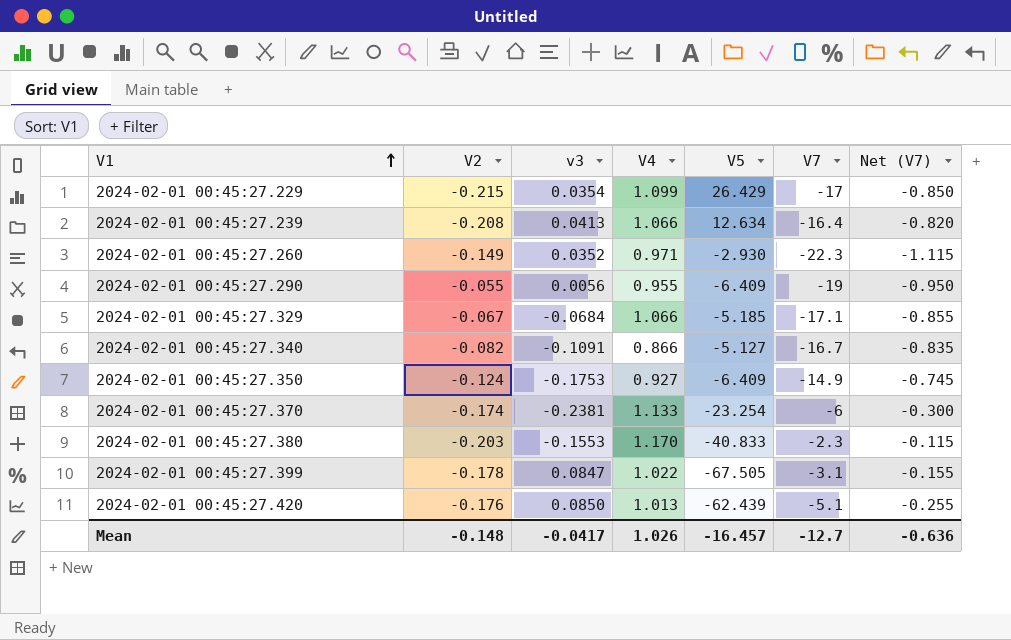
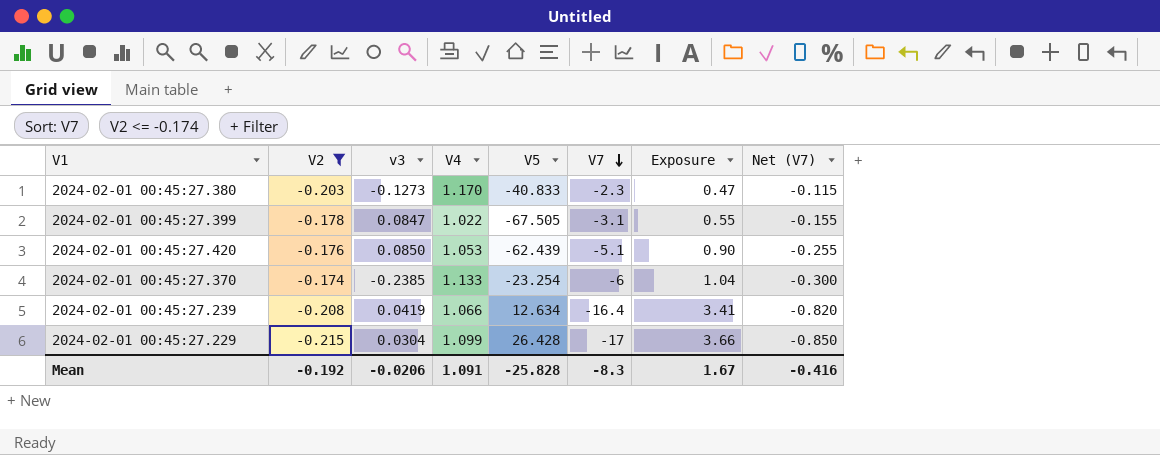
filter: none -> V2 <= -0.174
row order: V1 ascending -> V7 descending
column Exposure | formula: none -> [V2] * [V7]
2024-02-01 00:45:27.380 | v3: -0.1553 -> -0.1273
2024-02-01 00:45:27.420 | V4: 1.013 -> 1.053
2024-02-01 00:45:27.370 | v3: -0.2381 -> -0.2385
2024-02-01 00:45:27.239 | v3: 0.0413 -> 0.0419
2024-02-01 00:45:27.229 | v3: 0.0354 -> 0.0304
2024-02-01 00:45:27.229 | V5: 26.429 -> 26.428
Mean | V2: -0.148 -> -0.192
Mean | v3: -0.0417 -> -0.0206
Mean | V4: 1.026 -> 1.091
Mean | V5: -16.457 -> -25.828
Mean | V7: -12.7 -> -8.3
Mean | Net (V7): -0.636 -> -0.416

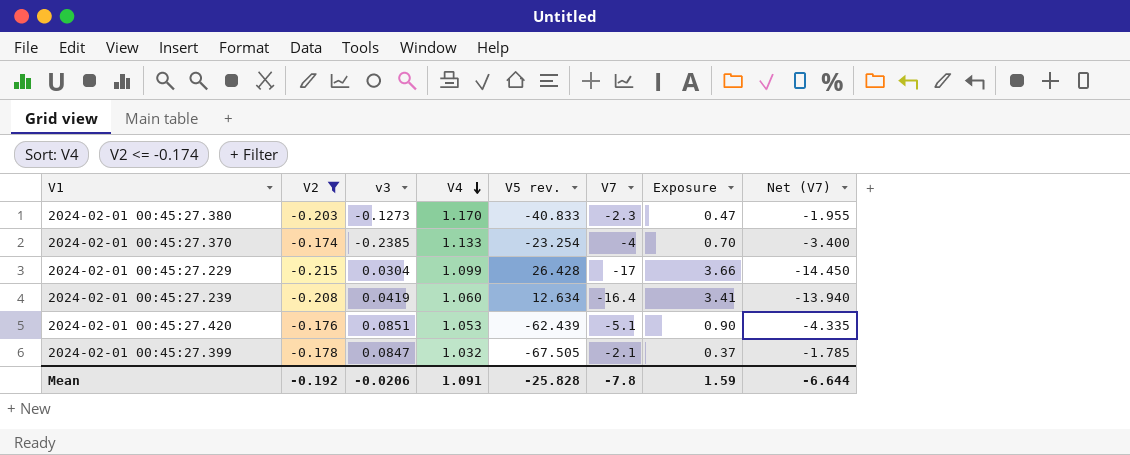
row order: V7 descending -> V4 descending
column name: V5 -> V5 rev.
column Net (V7) | formula: [V7] * 0.05 -> [V7] * 0.85
2024-02-01 00:45:27.370 | V7: -6 -> -4
2024-02-01 00:45:27.370 | Exposure: 1.04 -> 0.70
2024-02-01 00:45:27.239 | V4: 1.066 -> 1.060
2024-02-01 00:45:27.420 | v3: 0.0850 -> 0.0851
2024-02-01 00:45:27.399 | V4: 1.022 -> 1.032
2024-02-01 00:45:27.399 | V7: -3.1 -> -2.1
2024-02-01 00:45:27.399 | Exposure: 0.55 -> 0.37
Mean | V7: -8.3 -> -7.8
Mean | Exposure: 1.67 -> 1.59
Mean | Net (V7): -0.416 -> -6.644

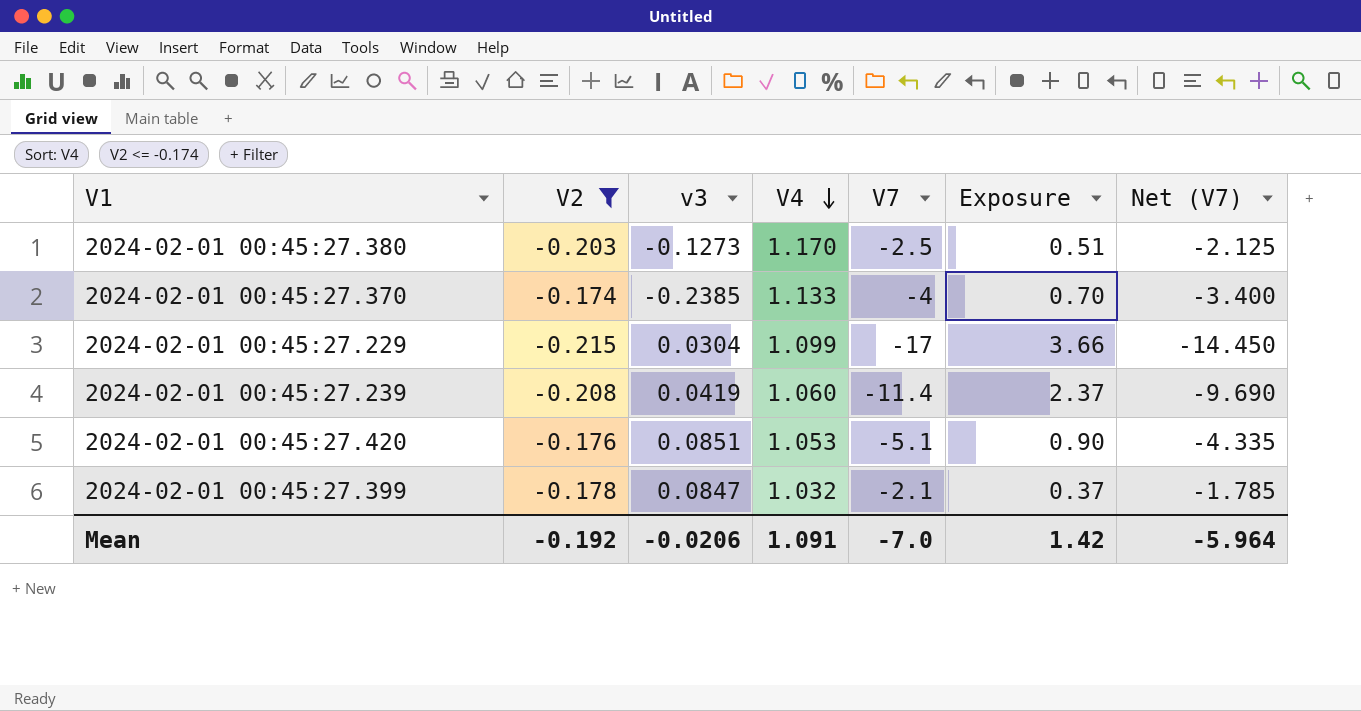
column V5 rev. | position: 5 -> none
2024-02-01 00:45:27.380 | V7: -2.3 -> -2.5
2024-02-01 00:45:27.380 | Exposure: 0.47 -> 0.51
2024-02-01 00:45:27.380 | Net (V7): -1.955 -> -2.125
2024-02-01 00:45:27.239 | V7: -16.4 -> -11.4
2024-02-01 00:45:27.239 | Exposure: 3.41 -> 2.37
2024-02-01 00:45:27.239 | Net (V7): -13.940 -> -9.690
Mean | V7: -7.8 -> -7.0
Mean | Exposure: 1.59 -> 1.42
Mean | Net (V7): -6.644 -> -5.964

